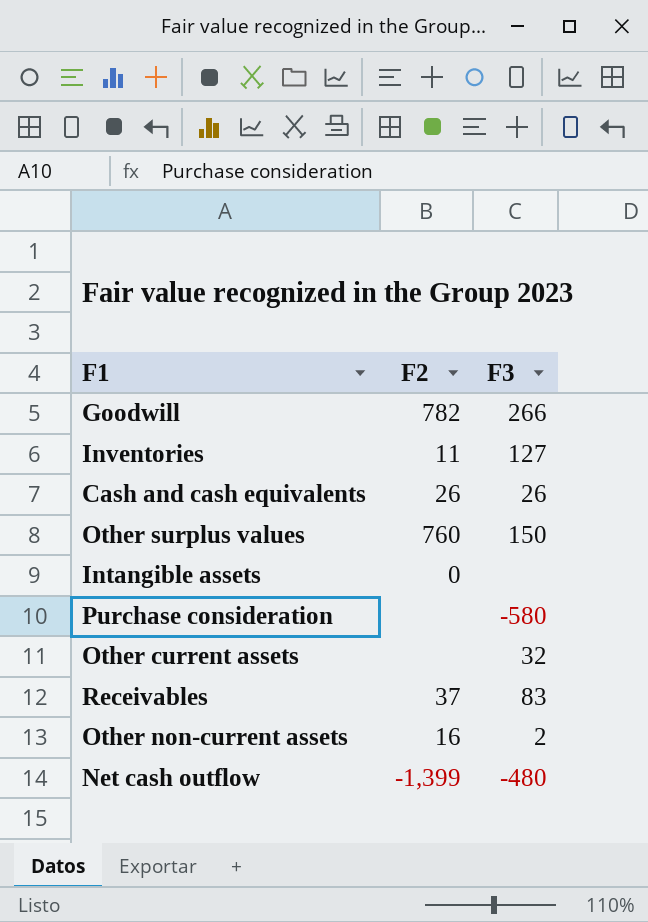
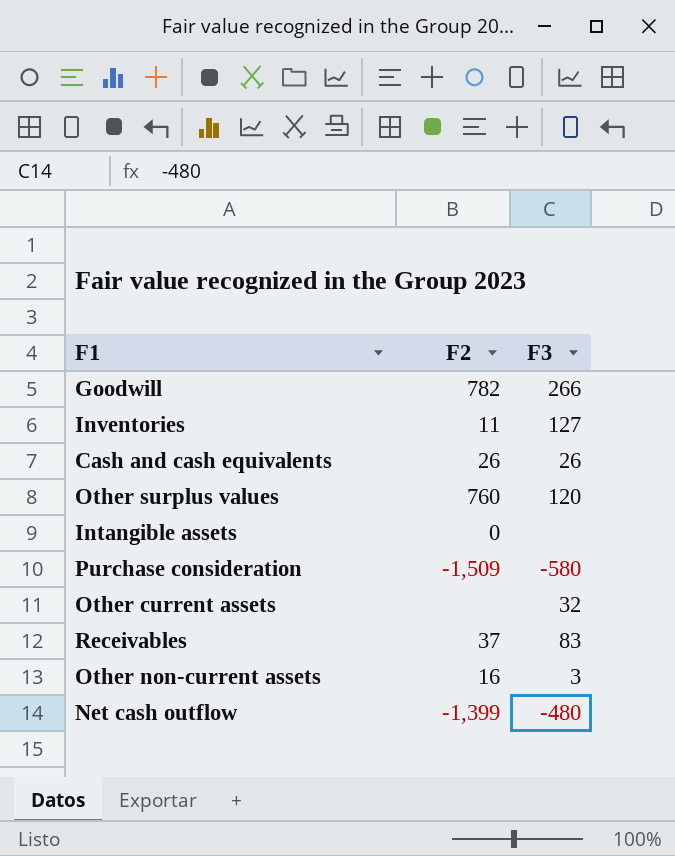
Other surplus values | F3: 150 -> 120
Purchase consideration | F2: none -> -1,509
Other non-current assets | F3: 2 -> 3

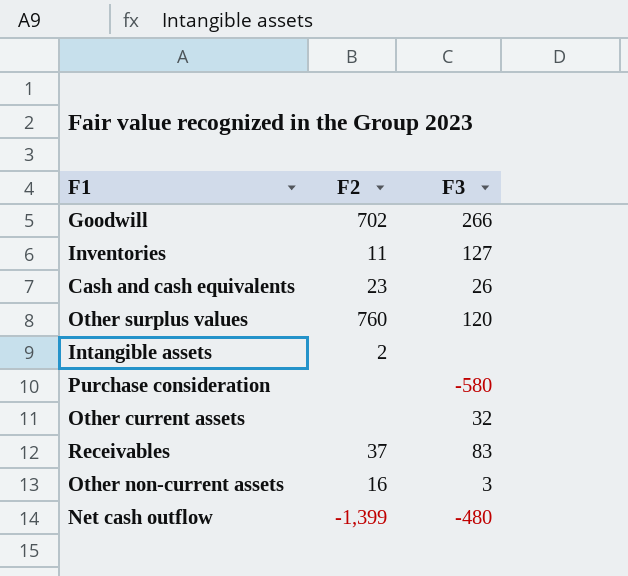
Goodwill | F2: 782 -> 702
Cash and cash equivalents | F2: 26 -> 23
Intangible assets | F2: 0 -> 2
Purchase consideration | F2: -1,509 -> none

